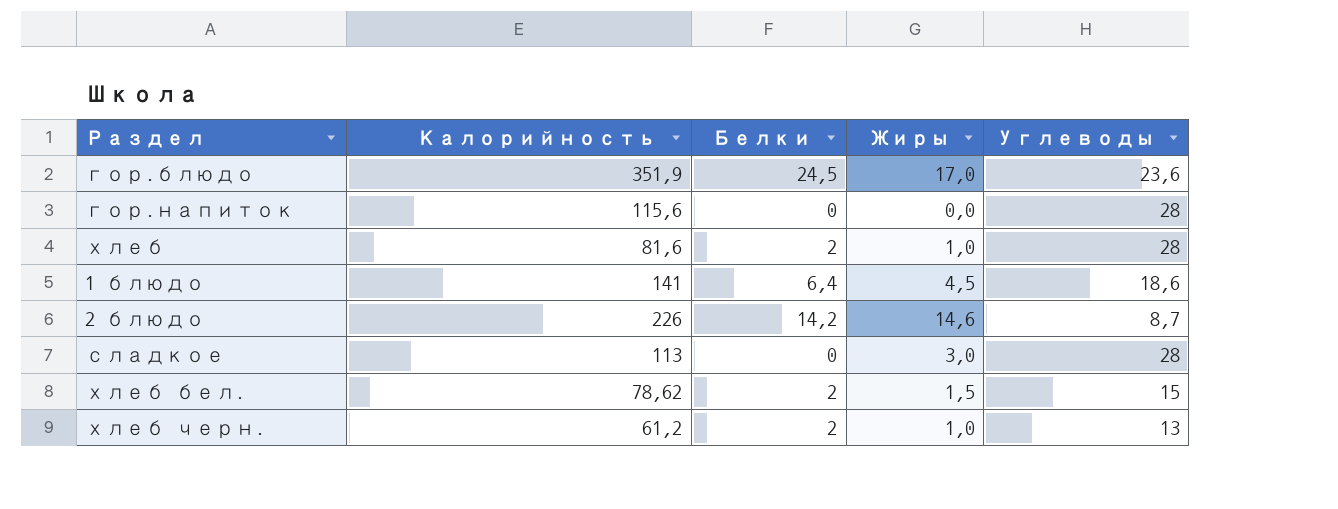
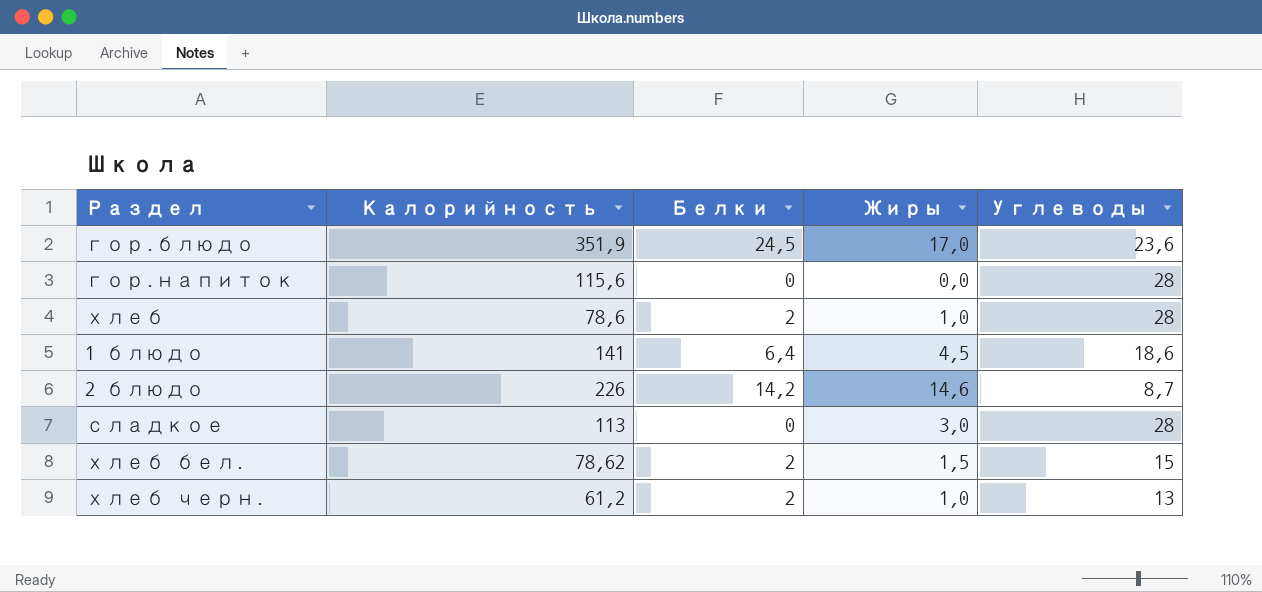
хлеб | Калорийность: 81,6 -> 78,6

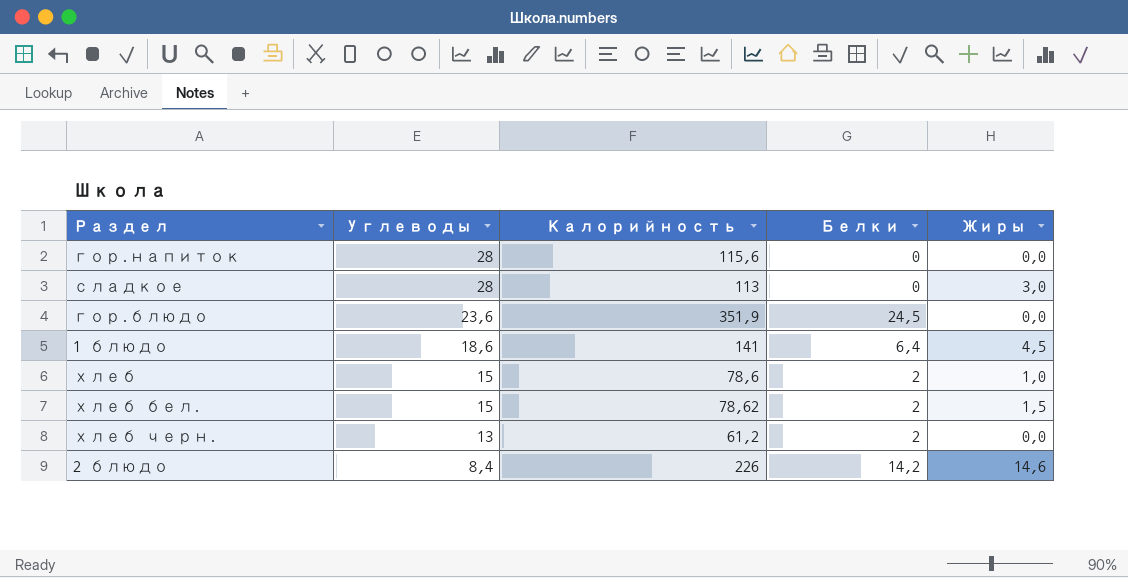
row order: none -> Углеводы descending
column Углеводы | position: 5 -> 2
гор.блюдо | Жиры: 17,0 -> 0,0
хлеб | Углеводы: 28 -> 15
хлеб черн. | Жиры: 1,0 -> 0,0
2 блюдо | Углеводы: 8,7 -> 8,4

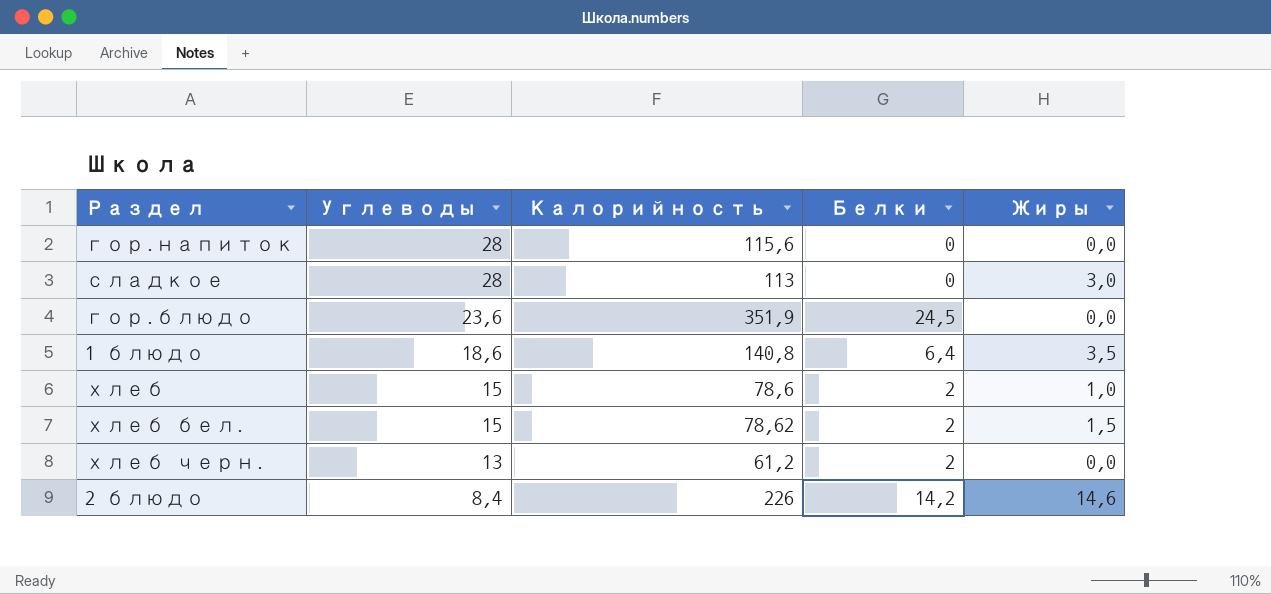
1 блюдо | Калорийность: 141 -> 140,8
1 блюдо | Жиры: 4,5 -> 3,5

